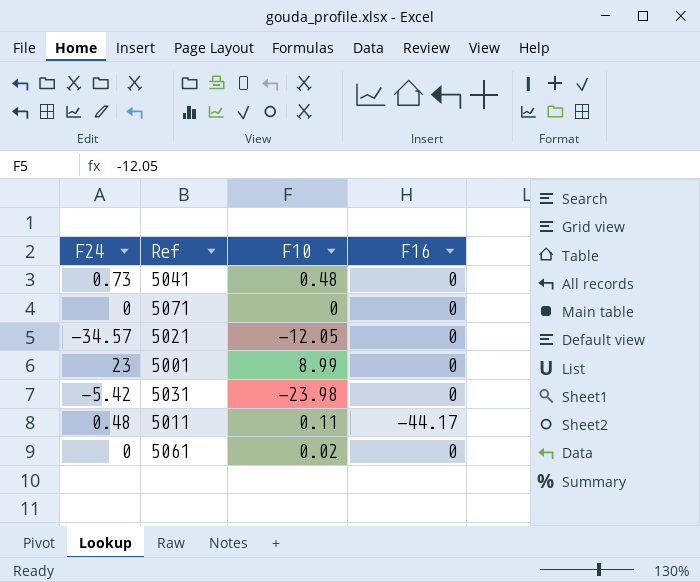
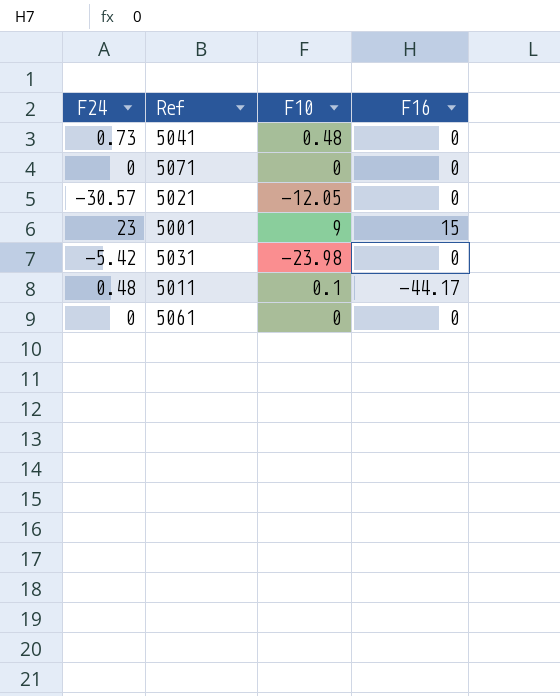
5021 | F24: -34.57 -> -30.57
5001 | F10: 8.99 -> 9
5001 | F16: 0 -> 15
5011 | F10: 0.11 -> 0.1
5061 | F10: 0.02 -> 0

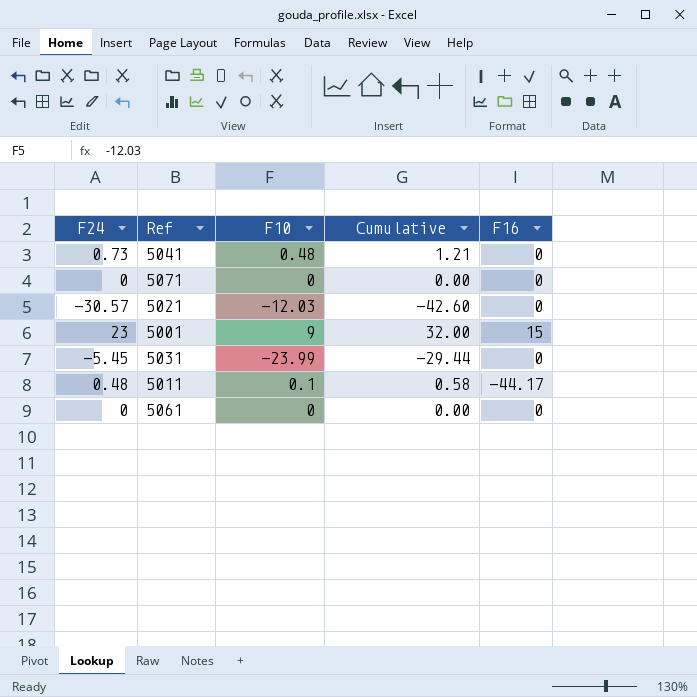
column Cumulative | formula: none -> [F24] + [F10]
5021 | F10: -12.05 -> -12.03
5031 | F24: -5.42 -> -5.45
5031 | F10: -23.98 -> -23.99

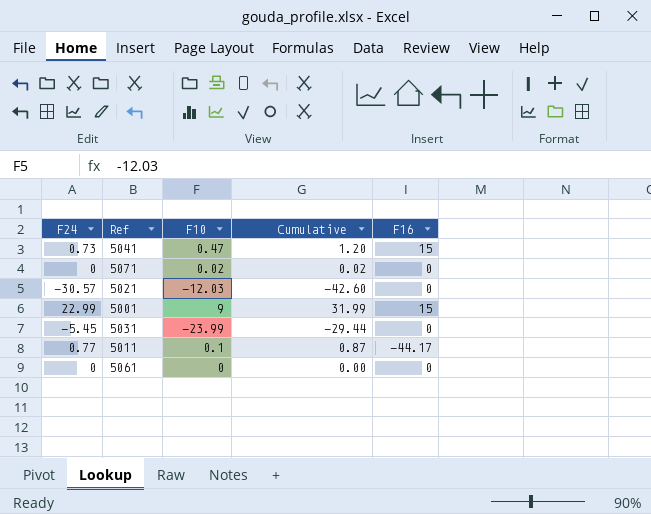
5041 | F10: 0.48 -> 0.47
5041 | Cumulative: 1.21 -> 1.20
5041 | F16: 0 -> 15
5071 | F10: 0 -> 0.02
5071 | Cumulative: 0.00 -> 0.02
5001 | F24: 23 -> 22.99
5001 | Cumulative: 32.00 -> 31.99
5011 | F24: 0.48 -> 0.77
5011 | Cumulative: 0.58 -> 0.87

